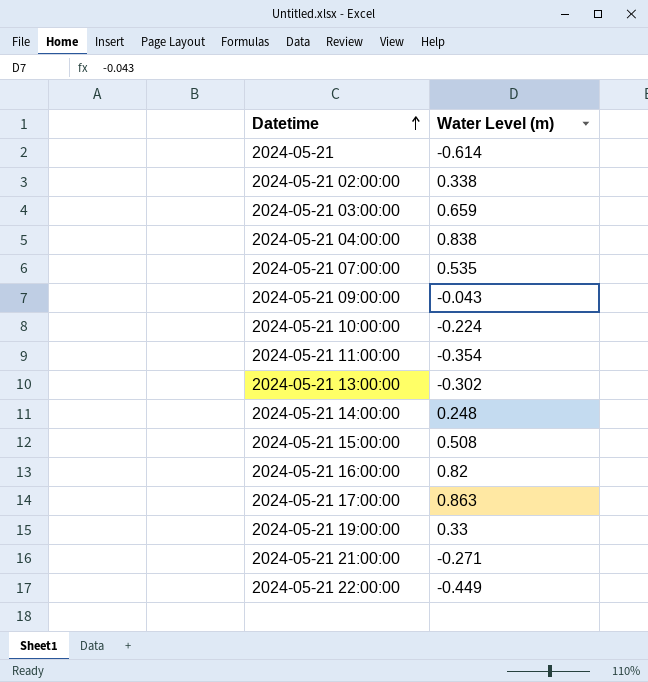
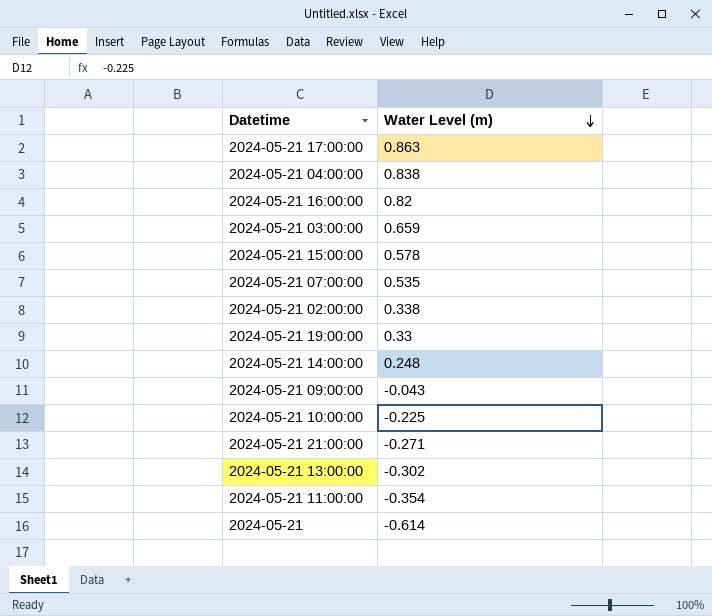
row order: Datetime ascending -> Water Level (m) descending
row 2024-05-21 22:00:00: -0.449 -> none
2024-05-21 15:00:00 | Water Level (m): 0.508 -> 0.578
2024-05-21 10:00:00 | Water Level (m): -0.224 -> -0.225

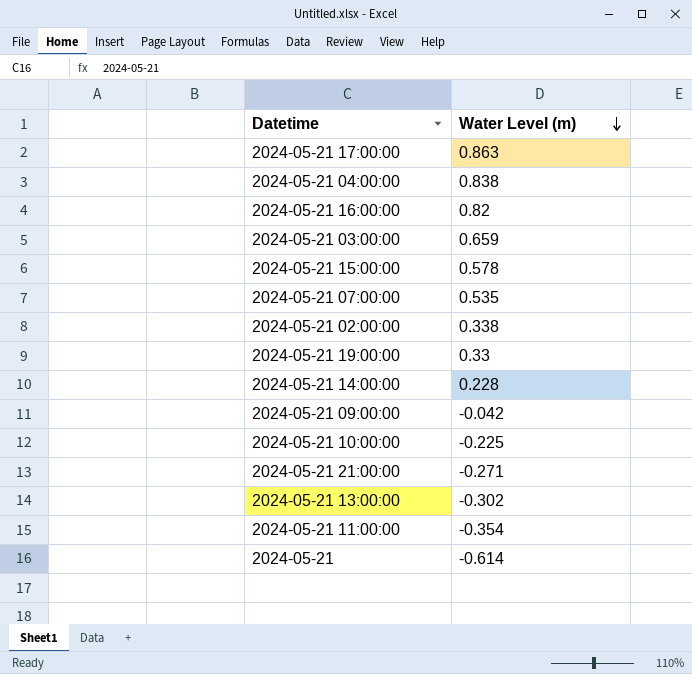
2024-05-21 14:00:00 | Water Level (m): 0.248 -> 0.228
2024-05-21 09:00:00 | Water Level (m): -0.043 -> -0.042

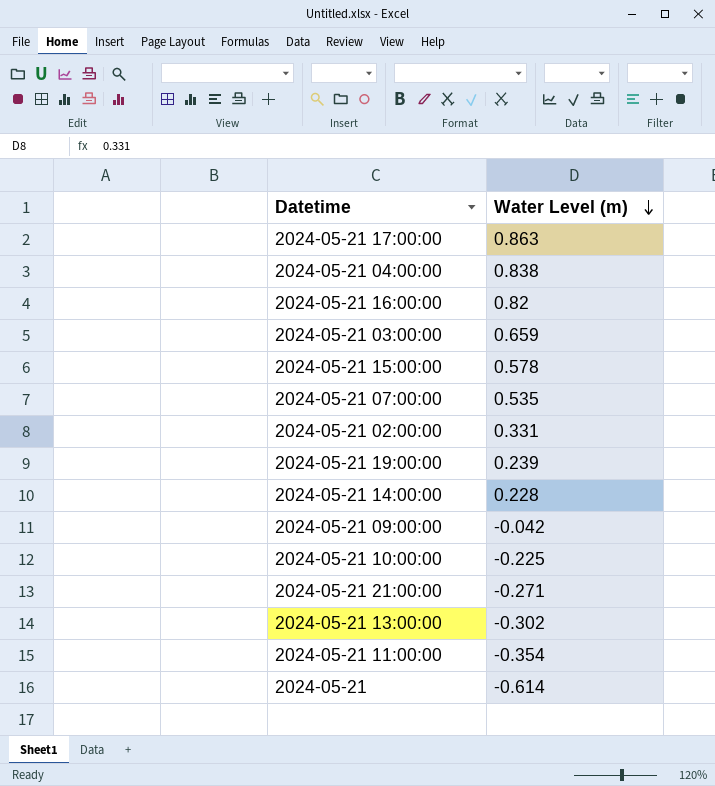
2024-05-21 02:00:00 | Water Level (m): 0.338 -> 0.331
2024-05-21 19:00:00 | Water Level (m): 0.33 -> 0.239

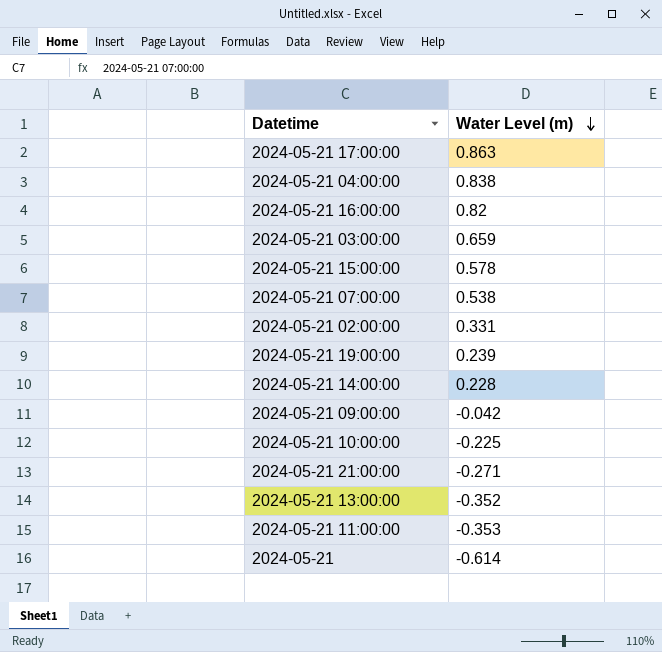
2024-05-21 07:00:00 | Water Level (m): 0.535 -> 0.538
2024-05-21 13:00:00 | Water Level (m): -0.302 -> -0.352
2024-05-21 11:00:00 | Water Level (m): -0.354 -> -0.353

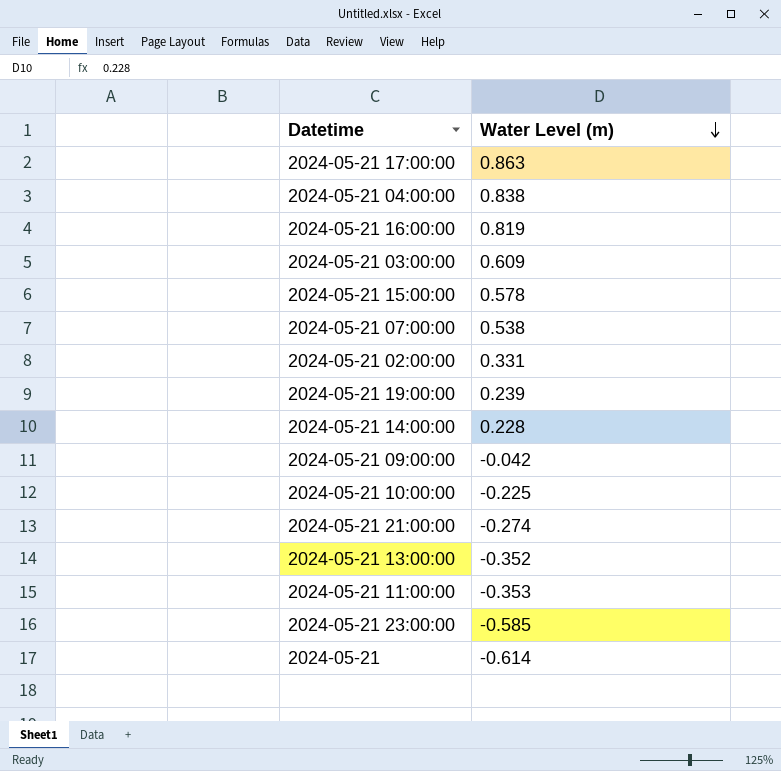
2024-05-21 16:00:00 | Water Level (m): 0.82 -> 0.819
2024-05-21 03:00:00 | Water Level (m): 0.659 -> 0.609
2024-05-21 21:00:00 | Water Level (m): -0.271 -> -0.274
row 2024-05-21 23:00:00: none -> -0.585

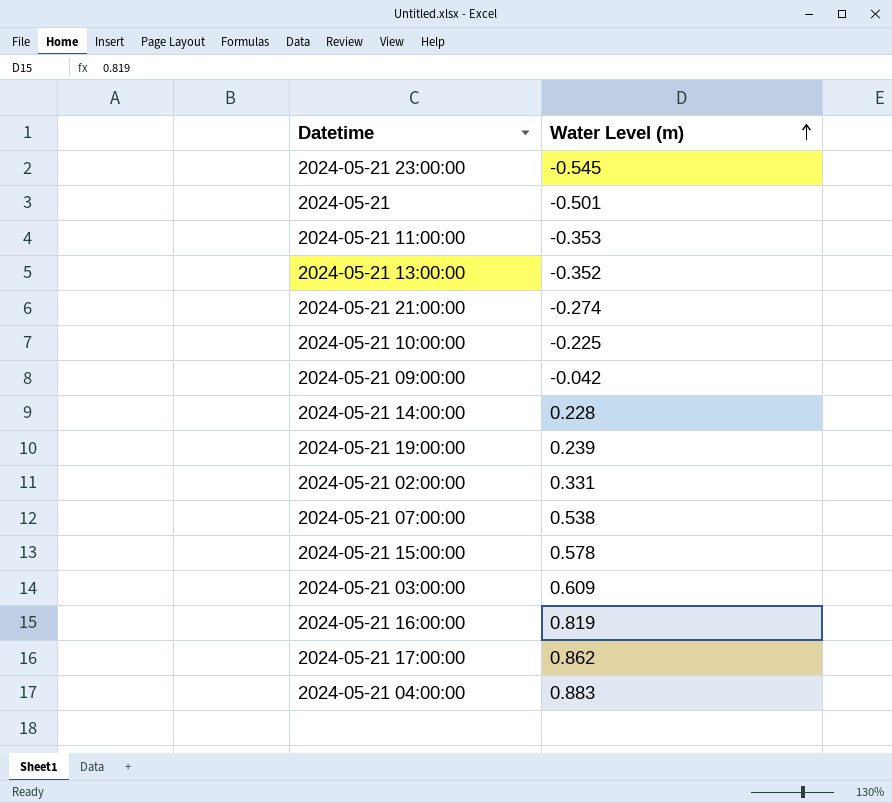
row order: Water Level (m) descending -> Water Level (m) ascending
2024-05-21 23:00:00 | Water Level (m): -0.585 -> -0.545
2024-05-21 | Water Level (m): -0.614 -> -0.501
2024-05-21 17:00:00 | Water Level (m): 0.863 -> 0.862
2024-05-21 04:00:00 | Water Level (m): 0.838 -> 0.883

